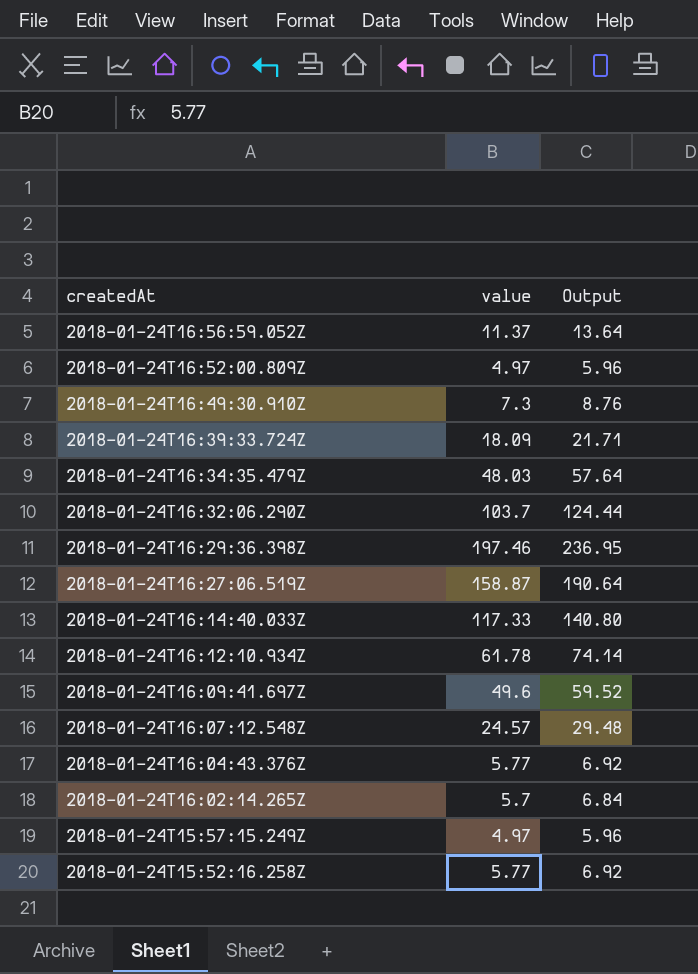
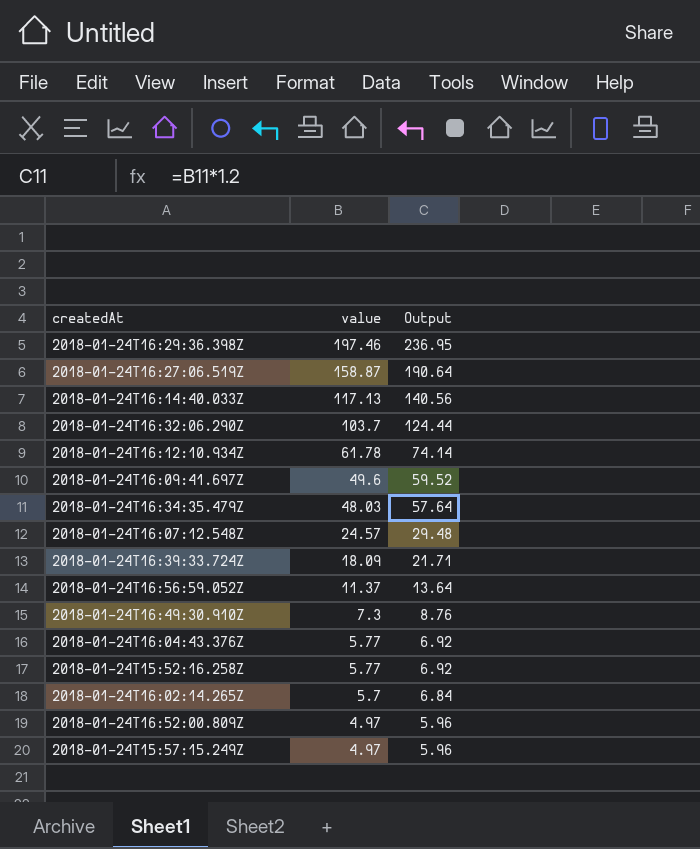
row order: createdAt descending -> value descending
2018-01-24T16:14:40.033Z | value: 117.33 -> 117.13
2018-01-24T16:14:40.033Z | Output: 140.80 -> 140.56

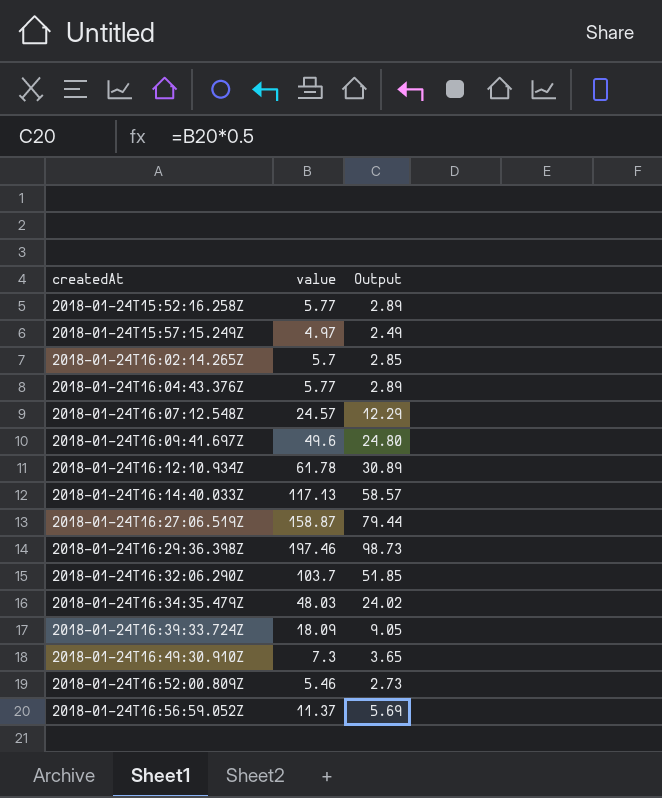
row order: value descending -> createdAt ascending
column Output | formula: [value] * 1.2 -> [value] * 0.5
2018-01-24T16:52:00.809Z | value: 4.97 -> 5.46

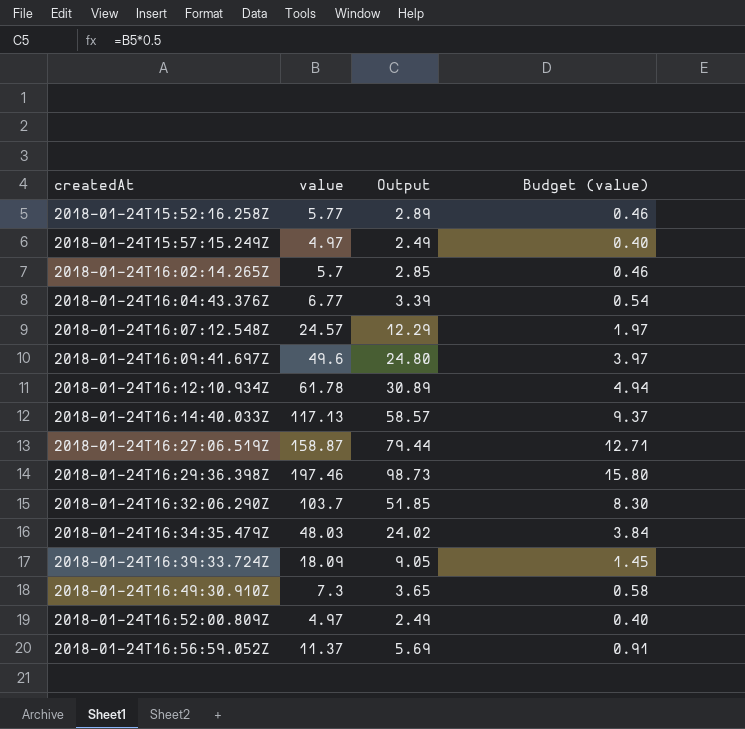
column Budget (value) | formula: none -> [value] * 0.08
2018-01-24T16:04:43.376Z | value: 5.77 -> 6.77
2018-01-24T16:04:43.376Z | Output: 2.89 -> 3.39
2018-01-24T16:52:00.809Z | value: 5.46 -> 4.97
2018-01-24T16:52:00.809Z | Output: 2.73 -> 2.49

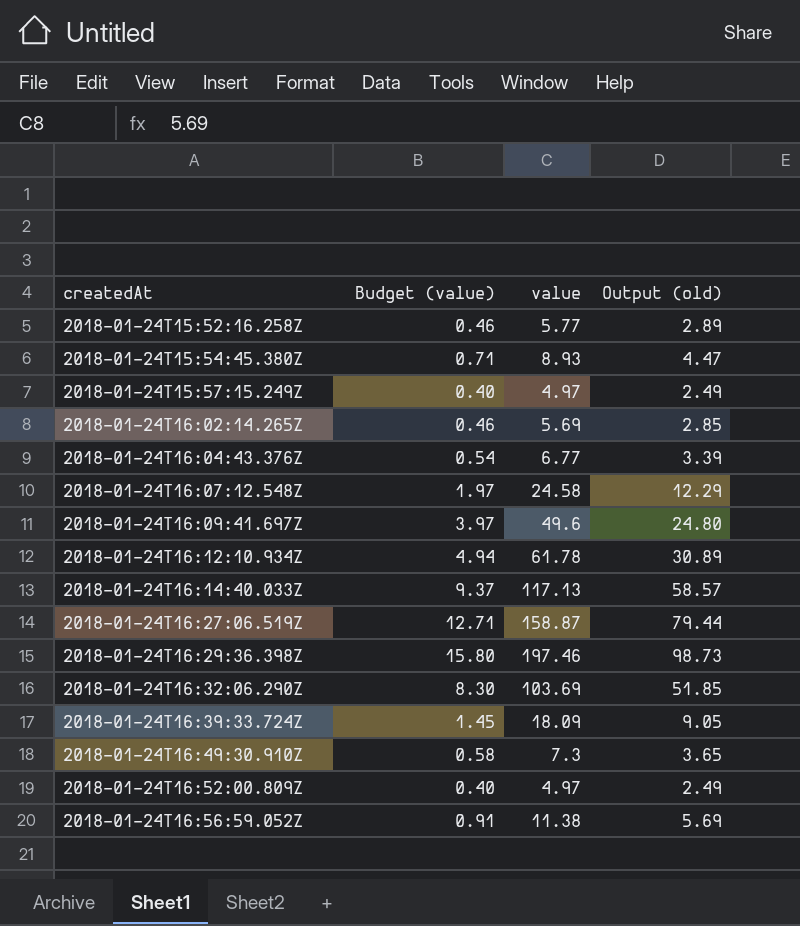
column Budget (value) | position: 4 -> 2
column name: Output -> Output (old)
row 2018-01-24T16:34:35.479Z: 48.03 | 24.02 | 3.84 -> none
row 2018-01-24T15:54:45.380Z: none -> 0.71 | 8.93 | 4.47
2018-01-24T16:02:14.265Z | value: 5.7 -> 5.69
2018-01-24T16:07:12.548Z | value: 24.57 -> 24.58
2018-01-24T16:32:06.290Z | value: 103.7 -> 103.69
2018-01-24T16:56:59.052Z | value: 11.37 -> 11.38

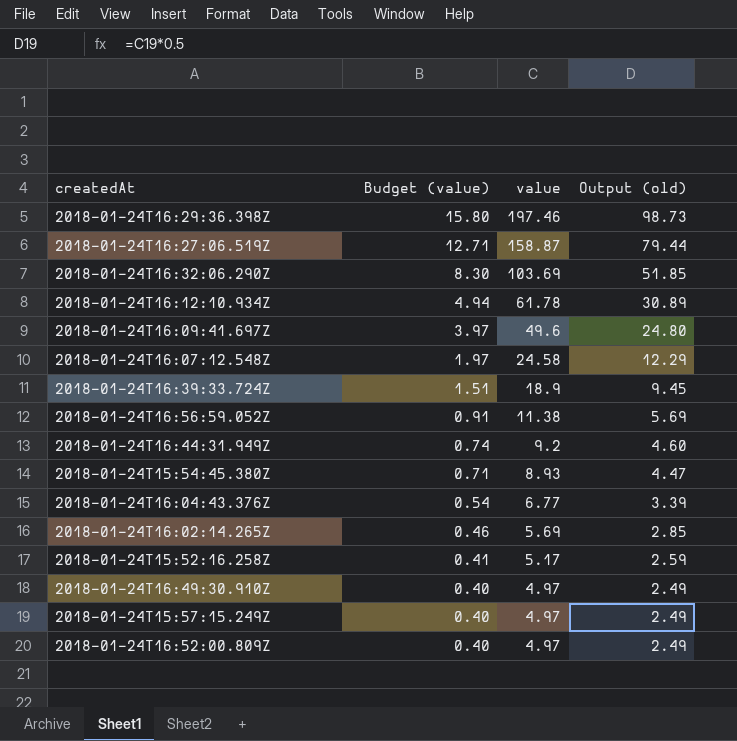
row order: createdAt ascending -> Budget (value) descending
row 2018-01-24T16:14:40.033Z: 9.37 | 117.13 | 58.57 -> none
2018-01-24T16:39:33.724Z | Budget (value): 1.45 -> 1.51
2018-01-24T16:39:33.724Z | value: 18.09 -> 18.9
2018-01-24T16:39:33.724Z | Output (old): 9.05 -> 9.45
row 2018-01-24T16:44:31.949Z: none -> 0.74 | 9.2 | 4.60
2018-01-24T15:52:16.258Z | Budget (value): 0.46 -> 0.41
2018-01-24T15:52:16.258Z | value: 5.77 -> 5.17
2018-01-24T15:52:16.258Z | Output (old): 2.89 -> 2.59
2018-01-24T16:49:30.910Z | Budget (value): 0.58 -> 0.40
2018-01-24T16:49:30.910Z | value: 7.3 -> 4.97
2018-01-24T16:49:30.910Z | Output (old): 3.65 -> 2.49

